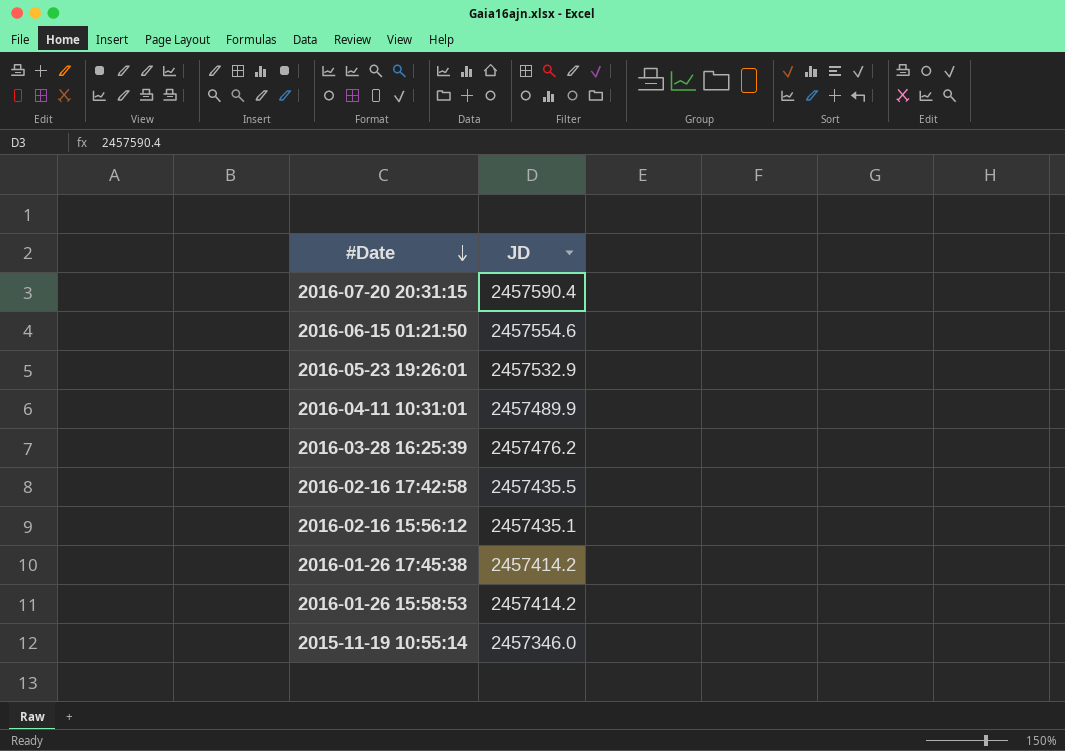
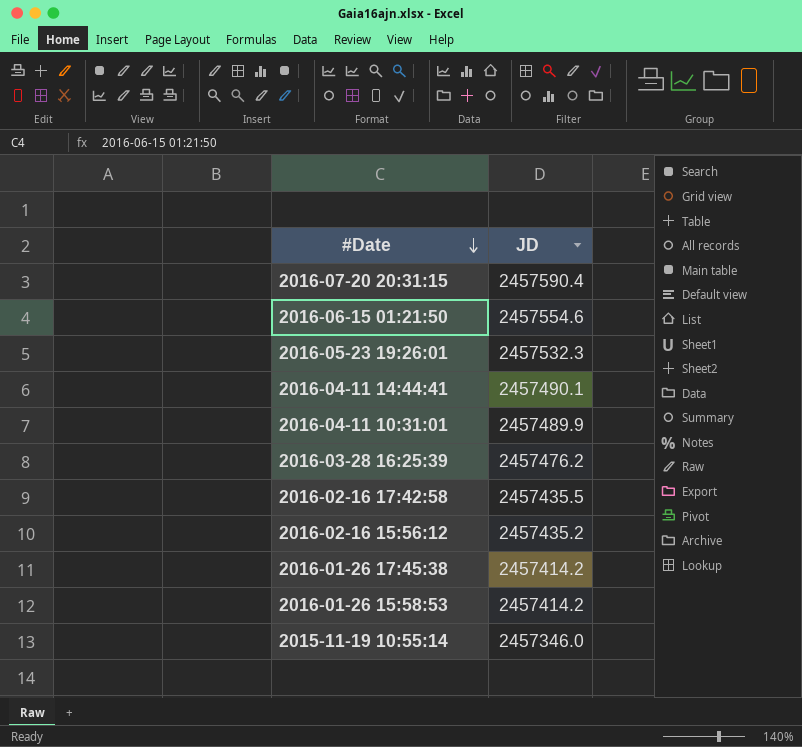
2016-05-23 19:26:01 | JD: 2457532.9 -> 2457532.3
row 2016-04-11 14:44:41: none -> 2457490.1
2016-02-16 15:56:12 | JD: 2457435.1 -> 2457435.2

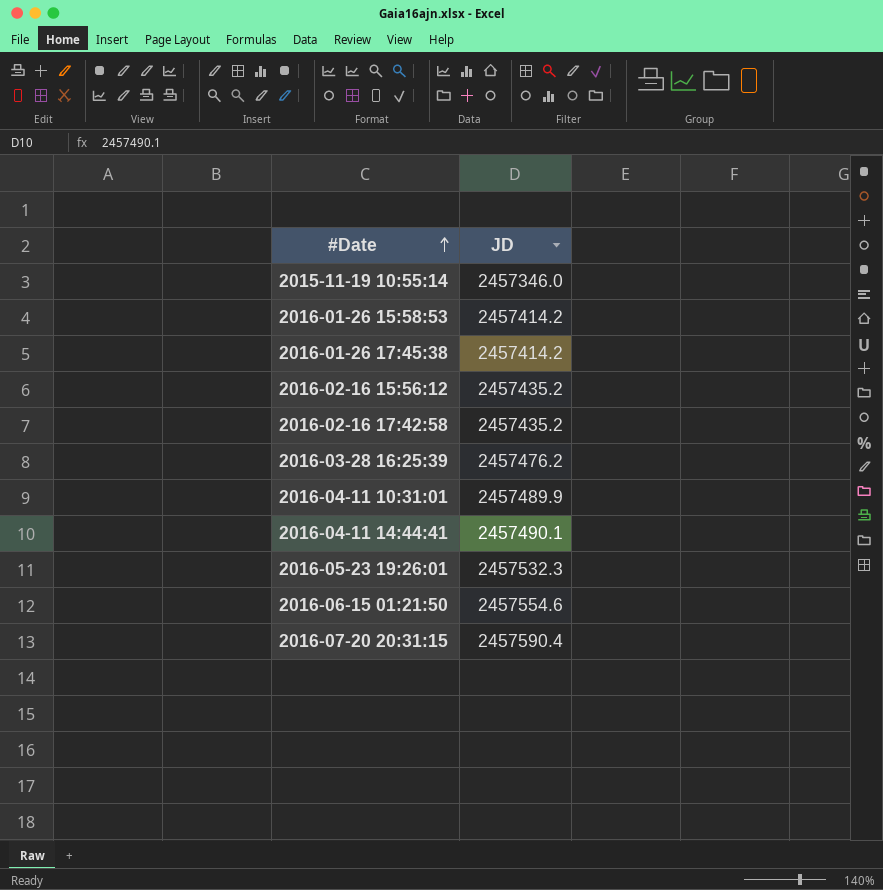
row order: #Date descending -> #Date ascending
2016-02-16 17:42:58 | JD: 2457435.5 -> 2457435.2

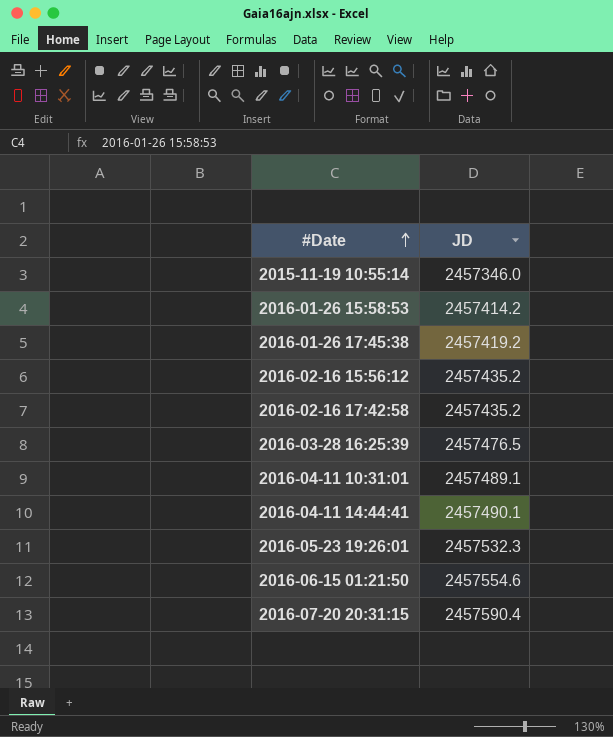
2016-01-26 17:45:38 | JD: 2457414.2 -> 2457419.2
2016-03-28 16:25:39 | JD: 2457476.2 -> 2457476.5
2016-04-11 10:31:01 | JD: 2457489.9 -> 2457489.1

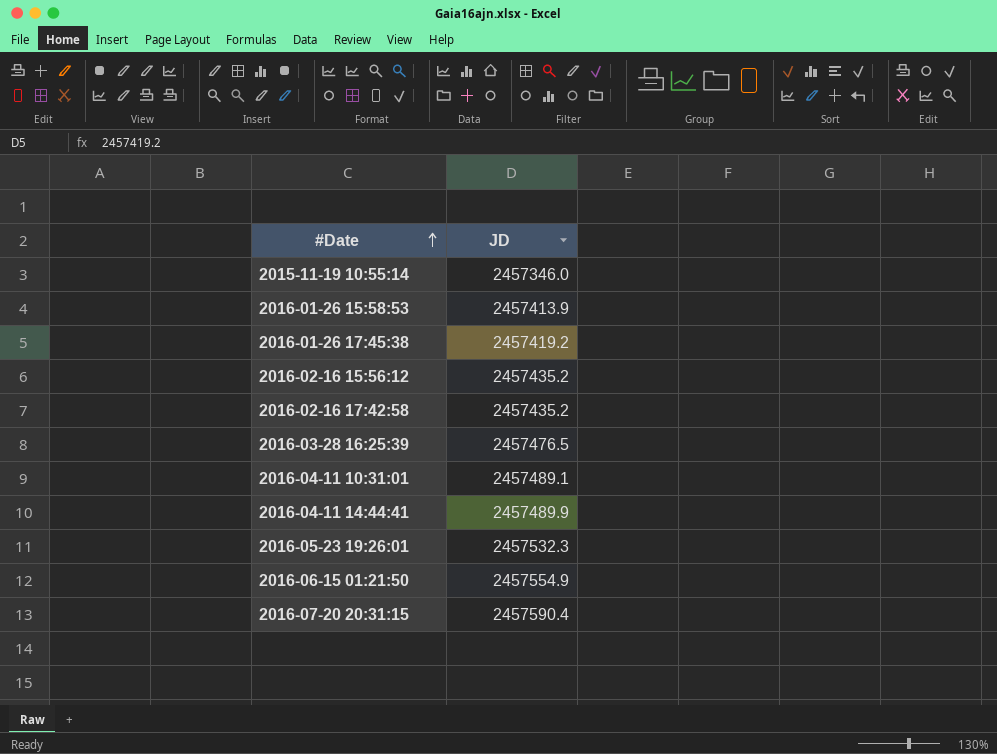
2016-01-26 15:58:53 | JD: 2457414.2 -> 2457413.9
2016-04-11 14:44:41 | JD: 2457490.1 -> 2457489.9
2016-06-15 01:21:50 | JD: 2457554.6 -> 2457554.9

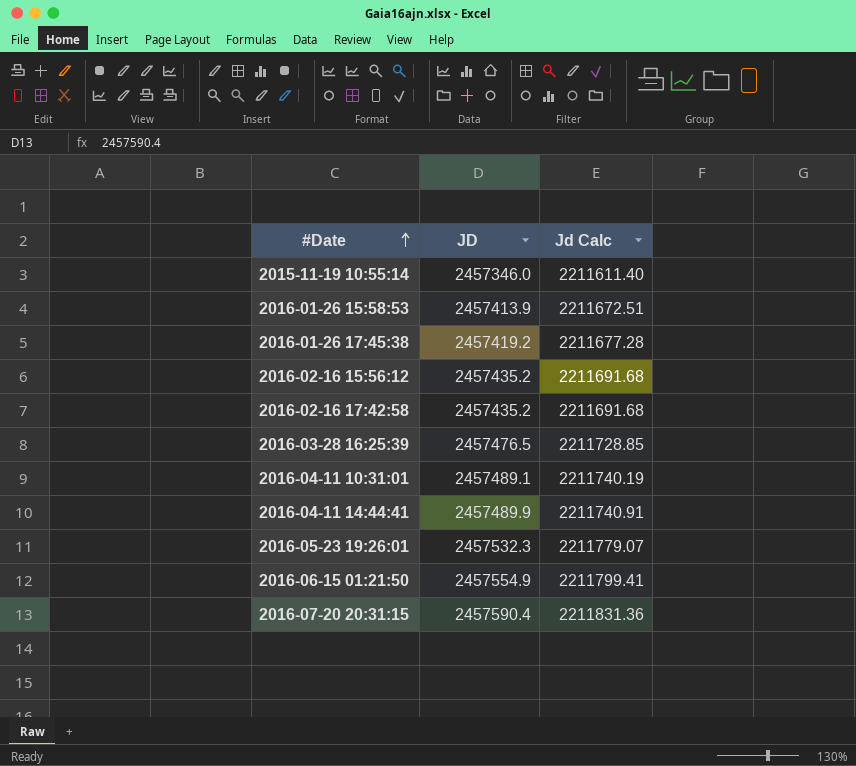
column Jd Calc | formula: none -> [JD] * 0.9

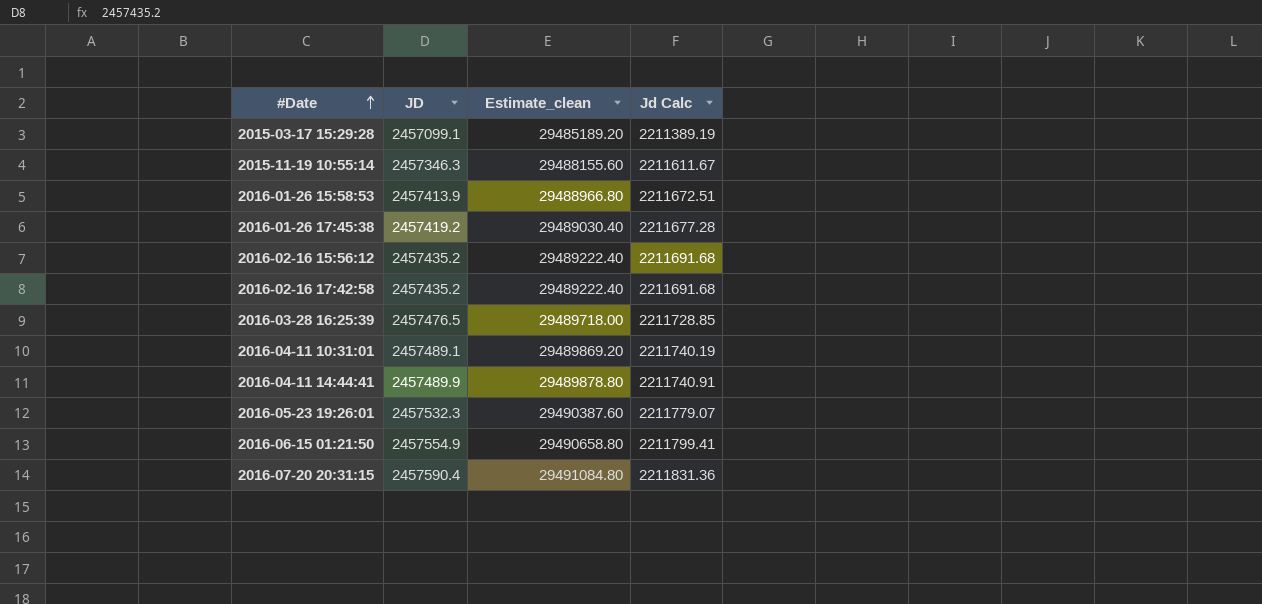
column Estimate_clean | formula: none -> [JD] * 12
row 2015-03-17 15:29:28: none -> 2457099.1 | 29485189.20 | 2211389.19
2015-11-19 10:55:14 | JD: 2457346.0 -> 2457346.3
2015-11-19 10:55:14 | Jd Calc: 2211611.40 -> 2211611.67

